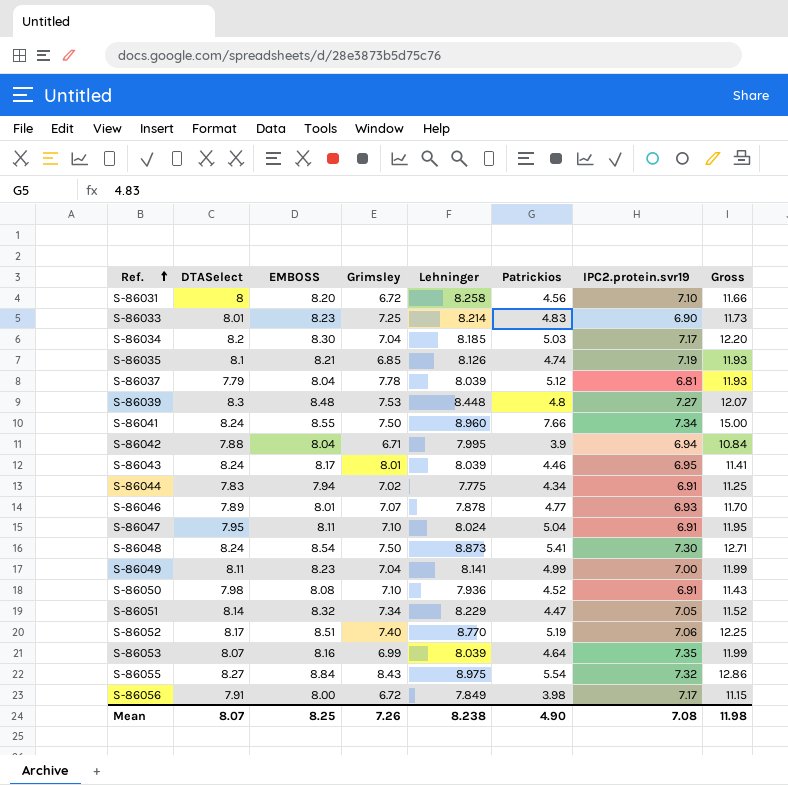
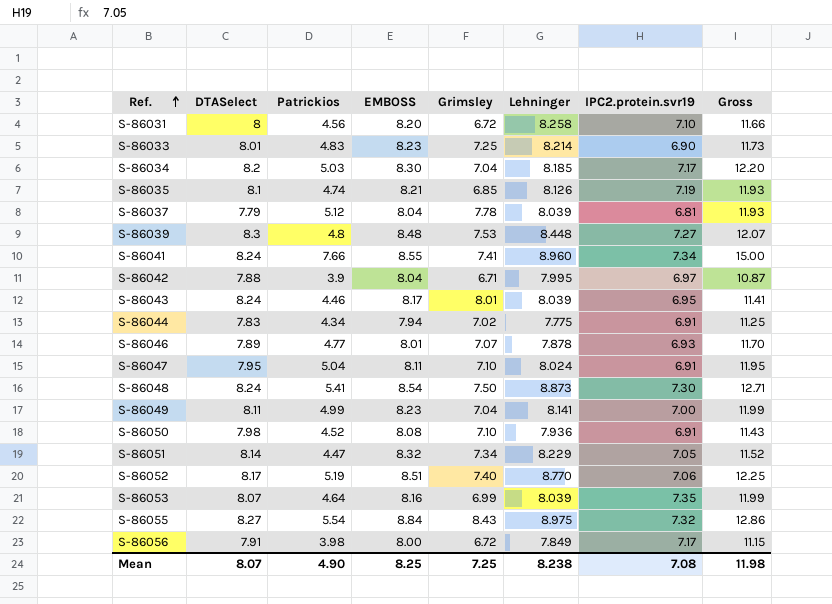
column Patrickios | position: 6 -> 3
S-86041 | Grimsley: 7.50 -> 7.41
S-86042 | IPC2.protein.svr19: 6.94 -> 6.97
S-86042 | Gross: 10.84 -> 10.87
Mean | Grimsley: 7.26 -> 7.25

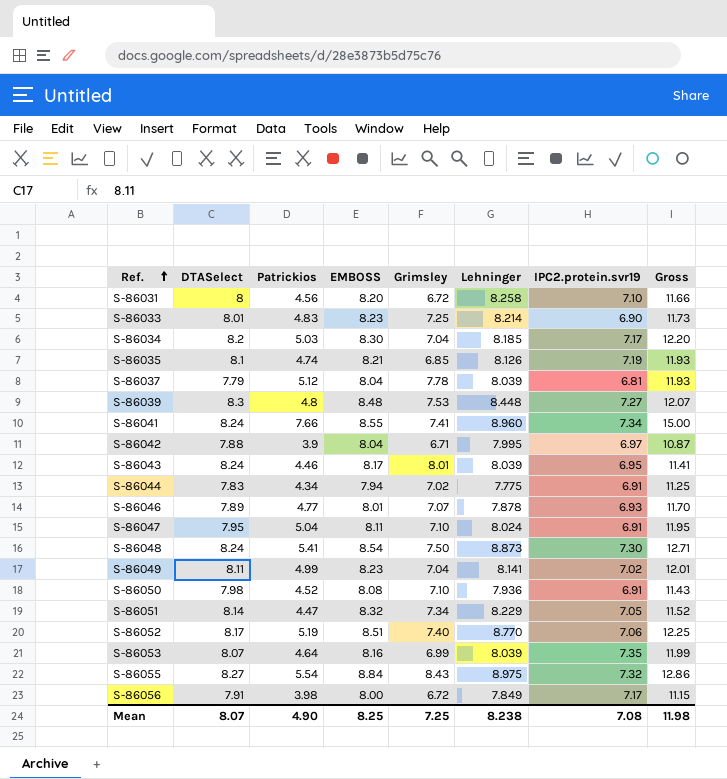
S-86049 | IPC2.protein.svr19: 7.00 -> 7.02
S-86049 | Gross: 11.99 -> 12.01

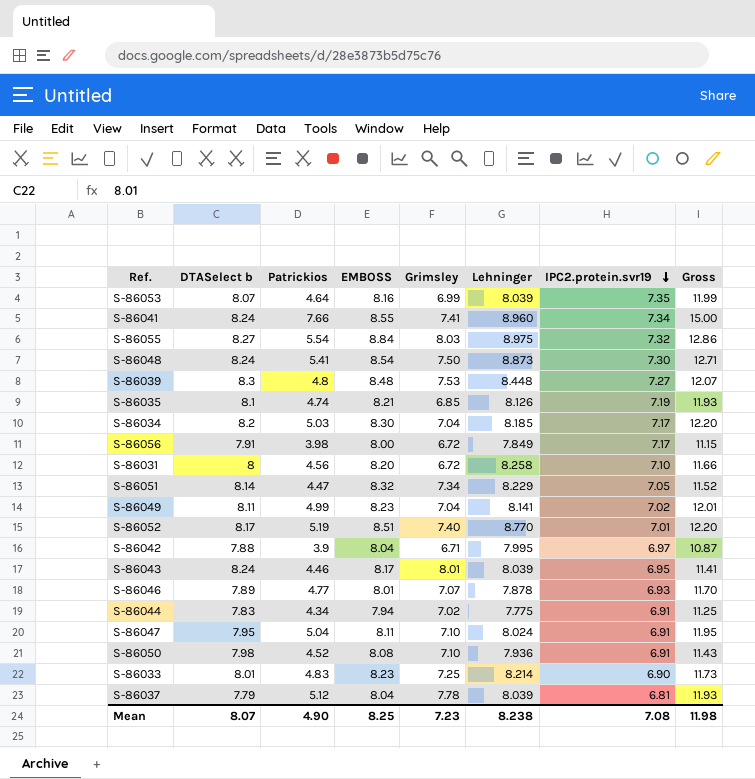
row order: Ref. ascending -> IPC2.protein.svr19 descending
column name: DTASelect -> DTASelect b
S-86055 | Grimsley: 8.43 -> 8.03
S-86052 | IPC2.protein.svr19: 7.06 -> 7.01
S-86052 | Gross: 12.25 -> 12.20
Mean | Grimsley: 7.25 -> 7.23

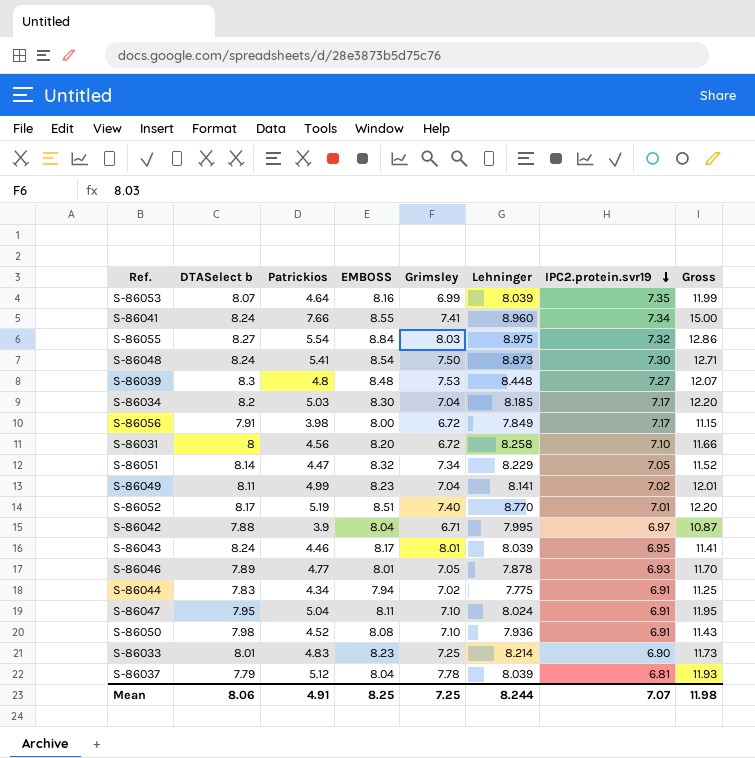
row S-86035: 8.1 | 4.74 | 8.21 | 6.85 | 8.126 | 7.19 | 11.93 -> none
S-86046 | Grimsley: 7.07 -> 7.05
Mean | DTASelect b: 8.07 -> 8.06
Mean | Patrickios: 4.90 -> 4.91
Mean | Grimsley: 7.23 -> 7.25
Mean | Lehninger: 8.238 -> 8.244
Mean | IPC2.protein.svr19: 7.08 -> 7.07

